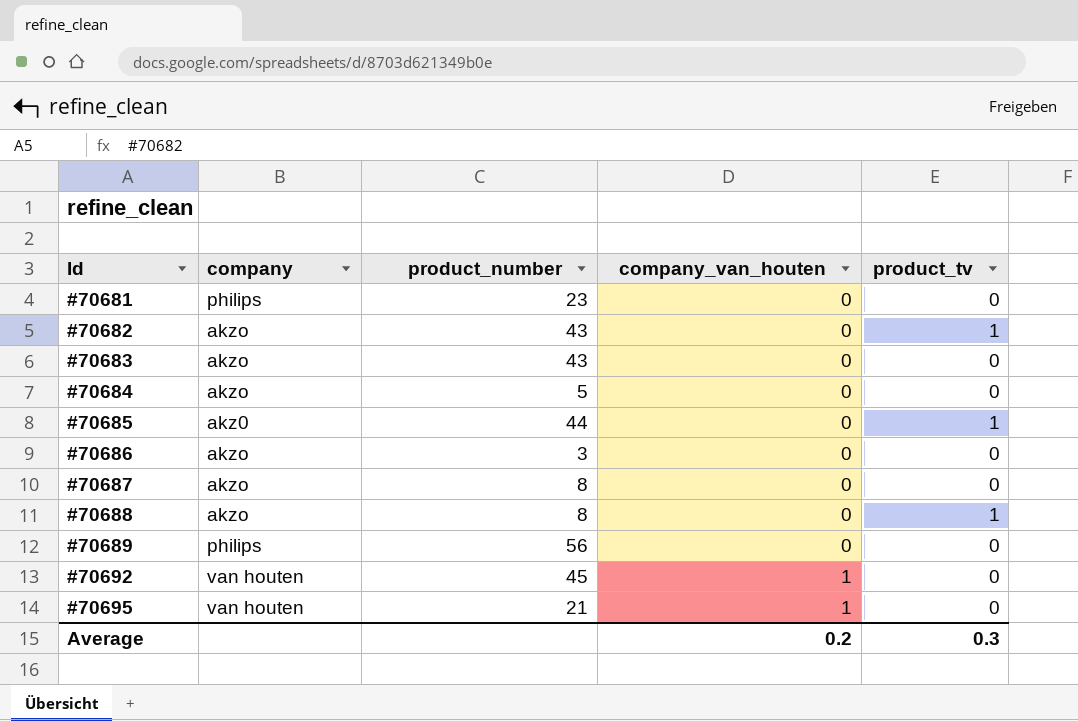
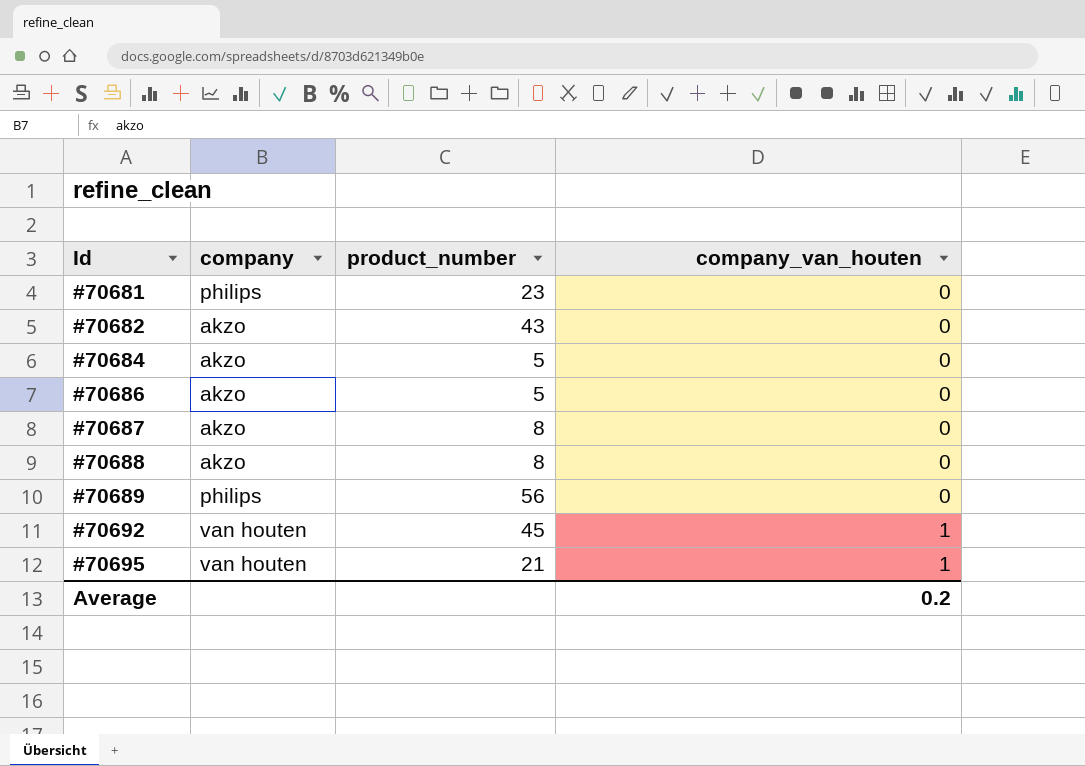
column product_tv | position: 5 -> none
row #70683: akzo | 43 | 0 | 0 -> none
row #70685: akz0 | 44 | 0 | 1 -> none
#70686 | product_number: 3 -> 5

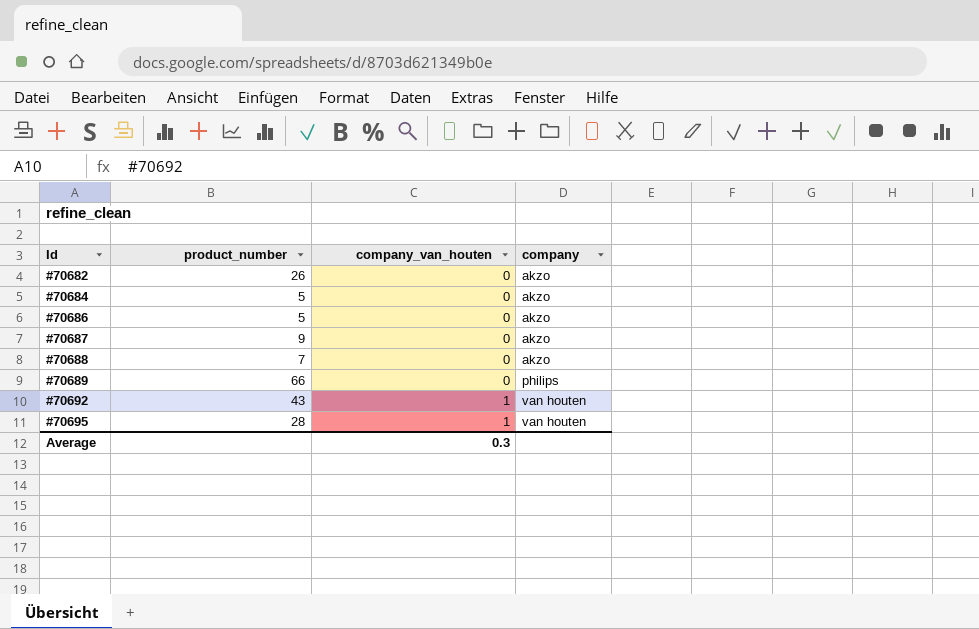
column company | position: 2 -> 4
row #70681: philips | 23 | 0 -> none
#70682 | product_number: 43 -> 26
#70687 | product_number: 8 -> 9
#70688 | product_number: 8 -> 7
#70689 | product_number: 56 -> 66
#70692 | product_number: 45 -> 43
#70695 | product_number: 21 -> 28
Average | company_van_houten: 0.2 -> 0.3

